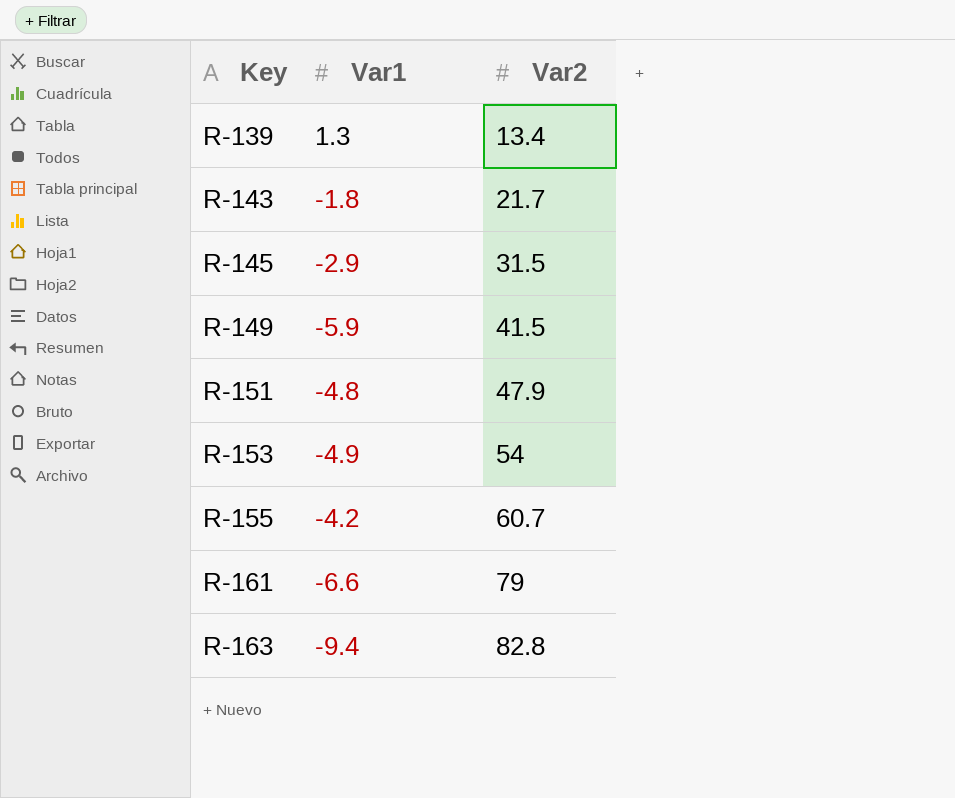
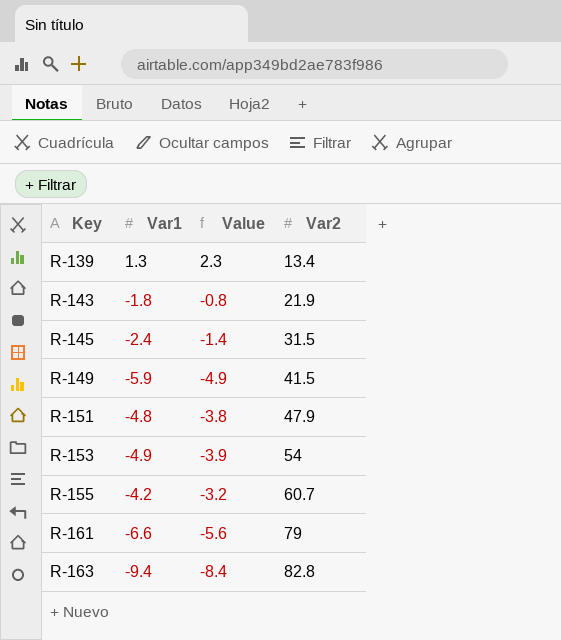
column Value | formula: none -> [Var1] + 1
R-143 | Var2: 21.7 -> 21.9
R-145 | Var1: -2.9 -> -2.4

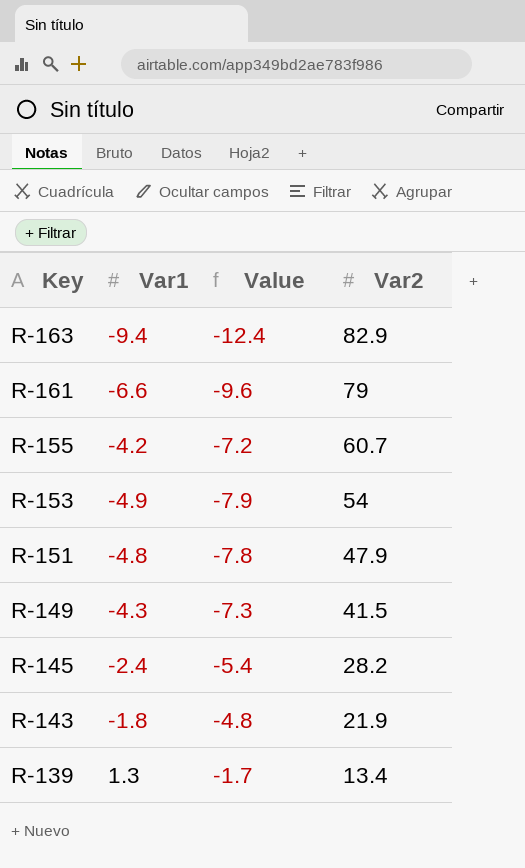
row order: Key ascending -> Key descending
column Value | formula: [Var1] + 1 -> [Var1] - 3
R-163 | Var2: 82.8 -> 82.9
R-149 | Var1: -5.9 -> -4.3
R-145 | Var2: 31.5 -> 28.2

